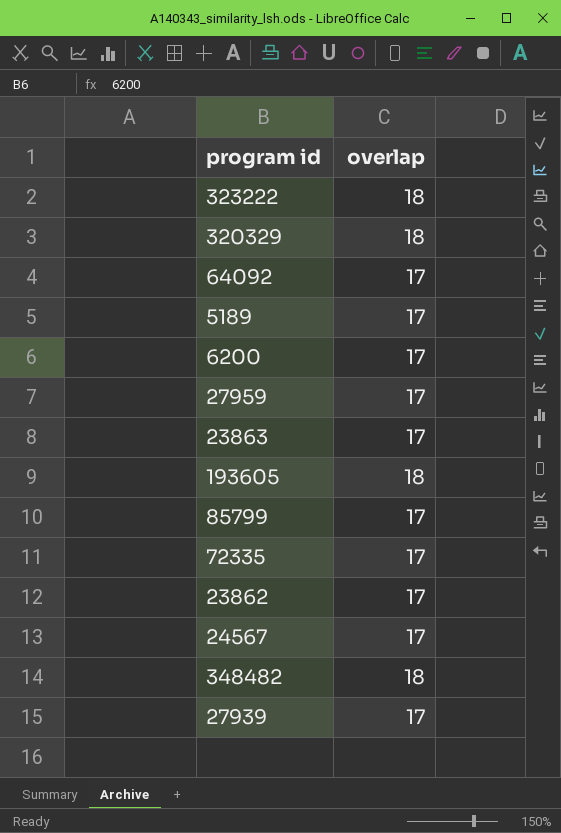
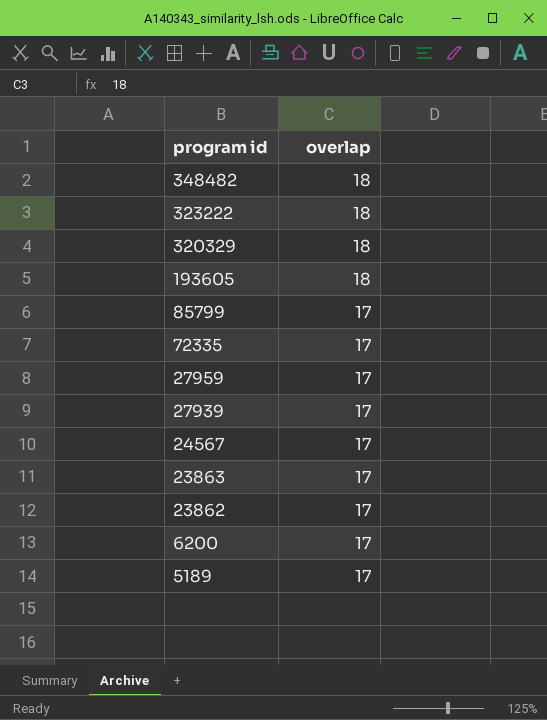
row order: none -> program id descending
row 64092: 17 -> none

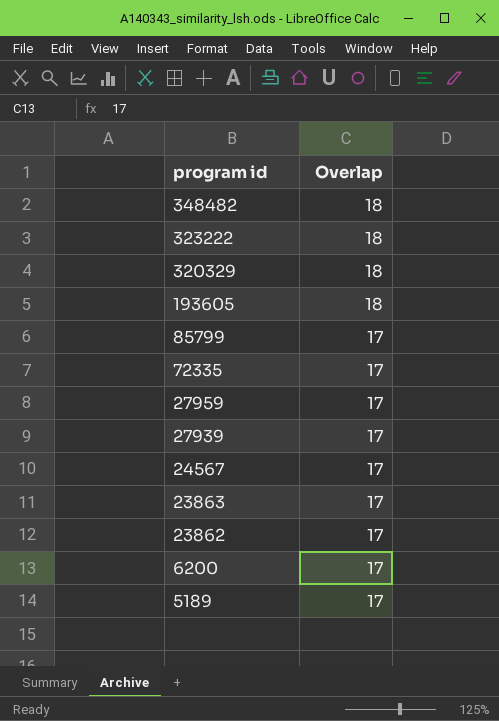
column name: overlap -> Overlap

